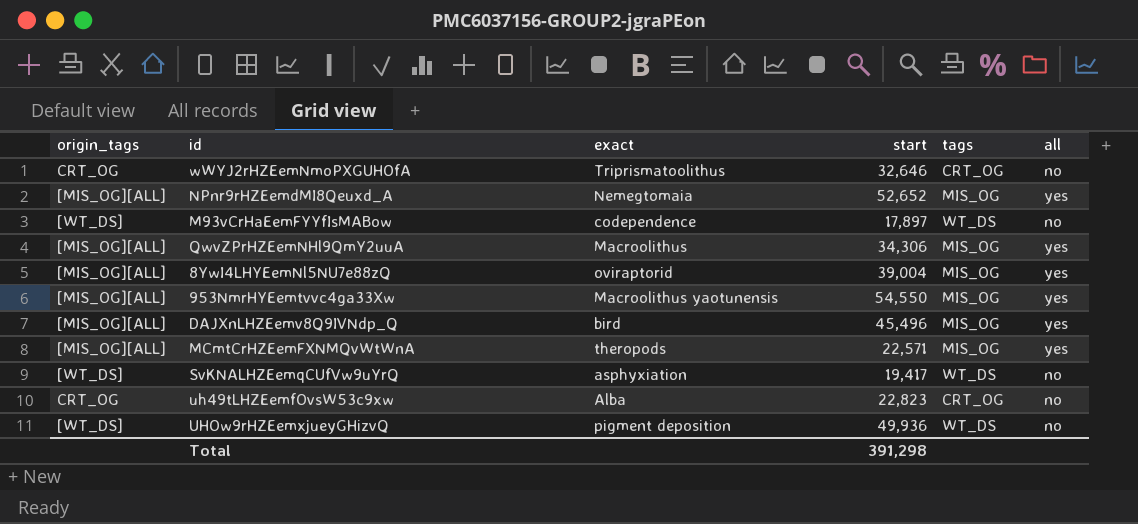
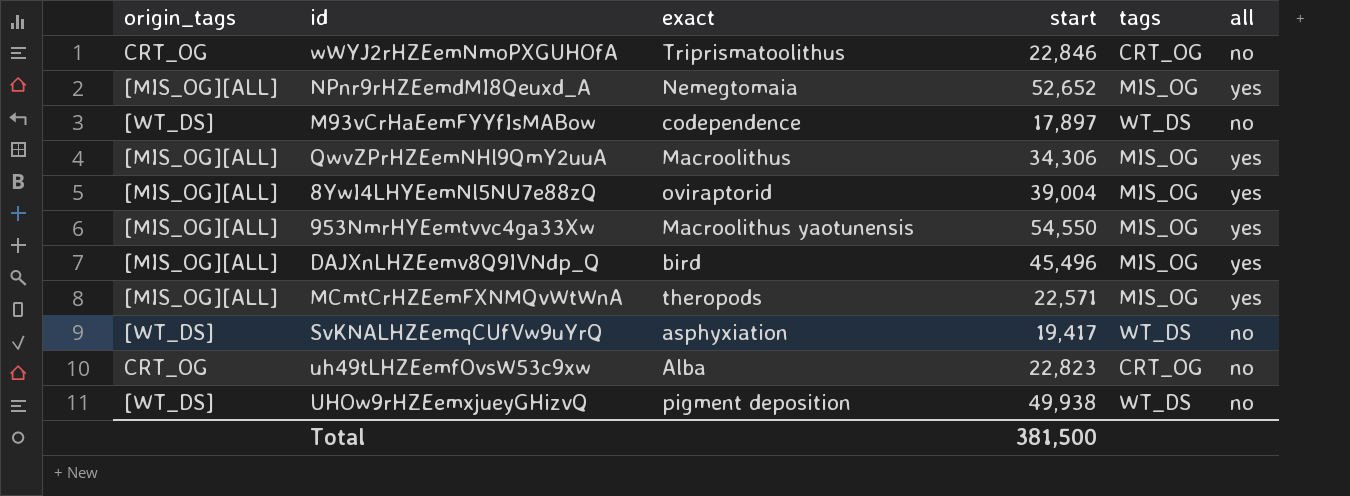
wWYJ2rHZEemNmoPXGUHOfA | start: 32,646 -> 22,846
UHOw9rHZEemxjueyGHizvQ | start: 49,936 -> 49,938
Total | start: 391,298 -> 381,500

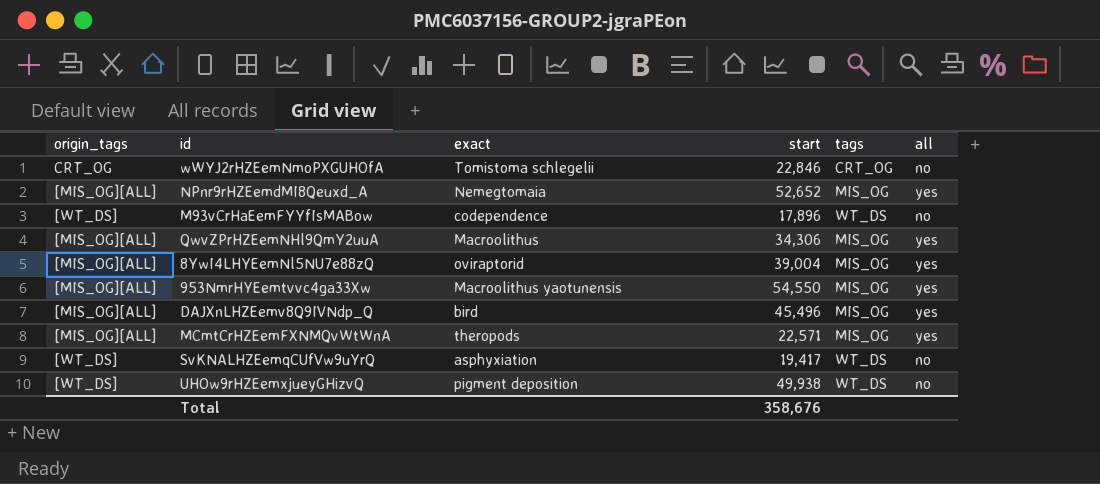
row uh49tLHZEemfOvsW53c9xw: CRT_OG | Alba | 22,823 | CRT_OG | no -> none
wWYJ2rHZEemNmoPXGUHOfA | exact: Triprismatoolithus -> Tomistoma schlegelii
M93vCrHaEemFYYfIsMABow | start: 17,897 -> 17,896
Total | start: 381,500 -> 358,676

